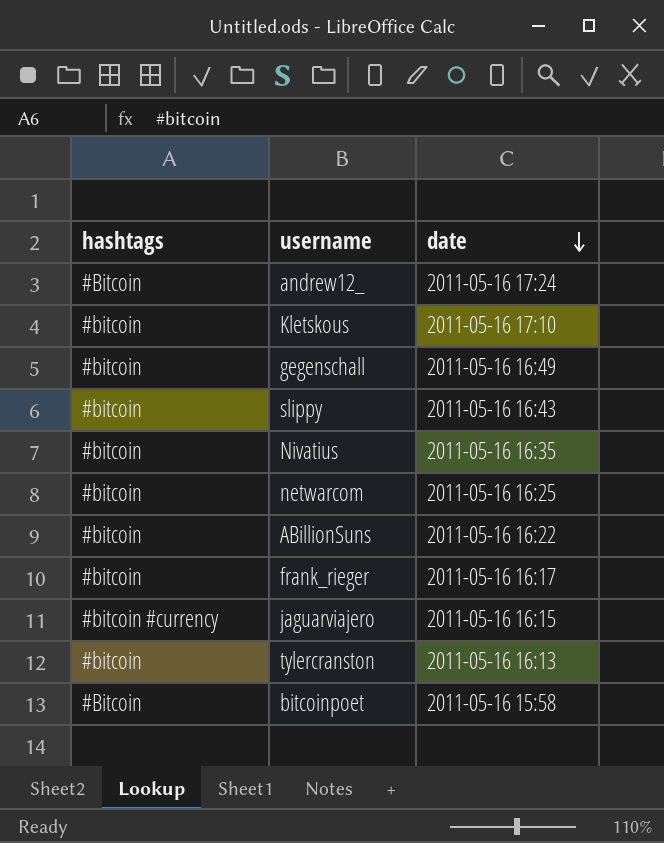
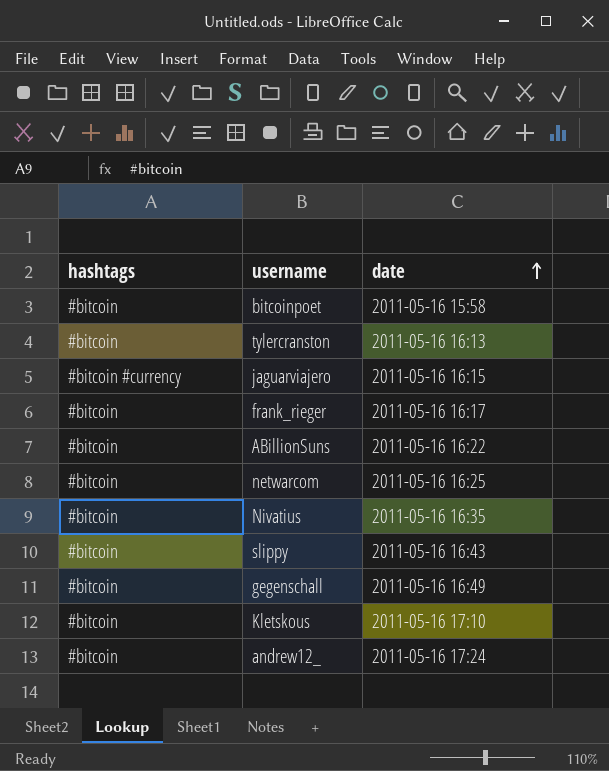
row order: date descending -> date ascending
bitcoinpoet | hashtags: #Bitcoin -> #bitcoin
andrew12_ | hashtags: #Bitcoin -> #bitcoin

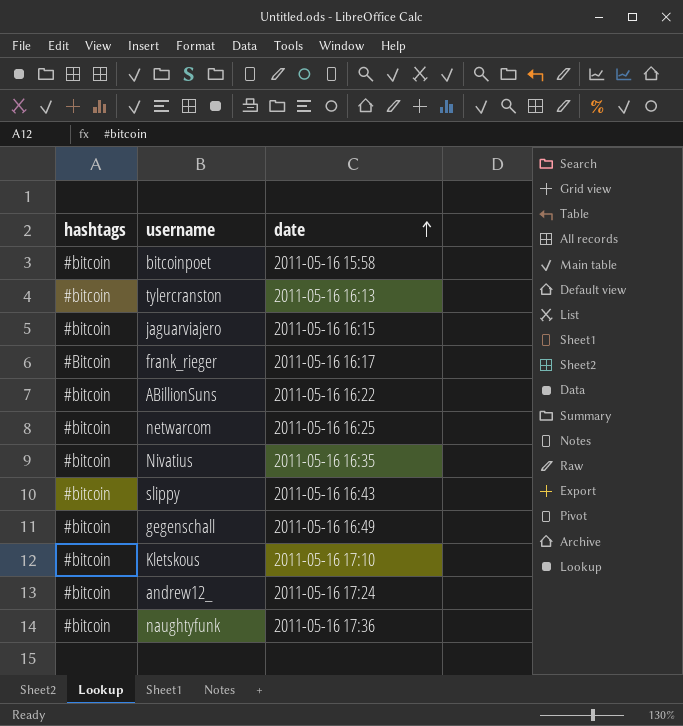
jaguarviajero | hashtags: #bitcoin #currency -> #bitcoin
frank_rieger | hashtags: #bitcoin -> #Bitcoin
row naughtyfunk: none -> #bitcoin | 2011-05-16 17:36

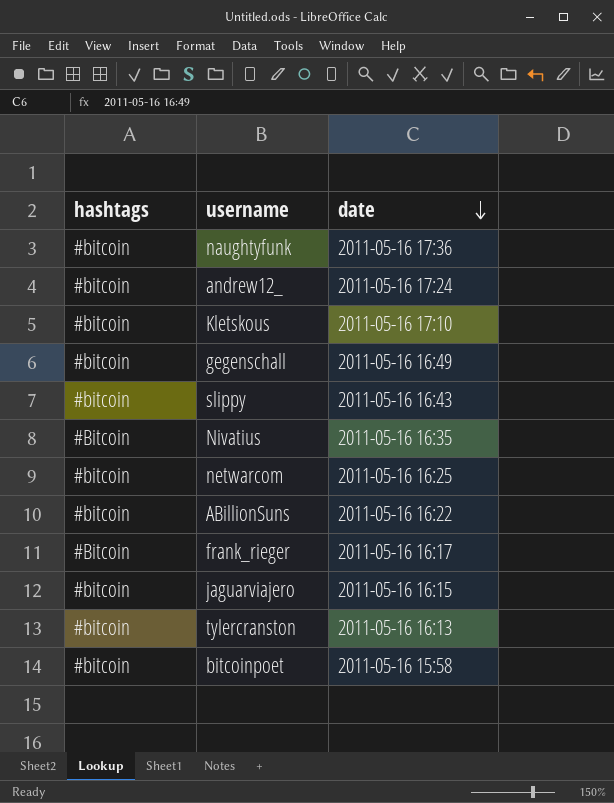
row order: date ascending -> date descending
Nivatius | hashtags: #bitcoin -> #Bitcoin

